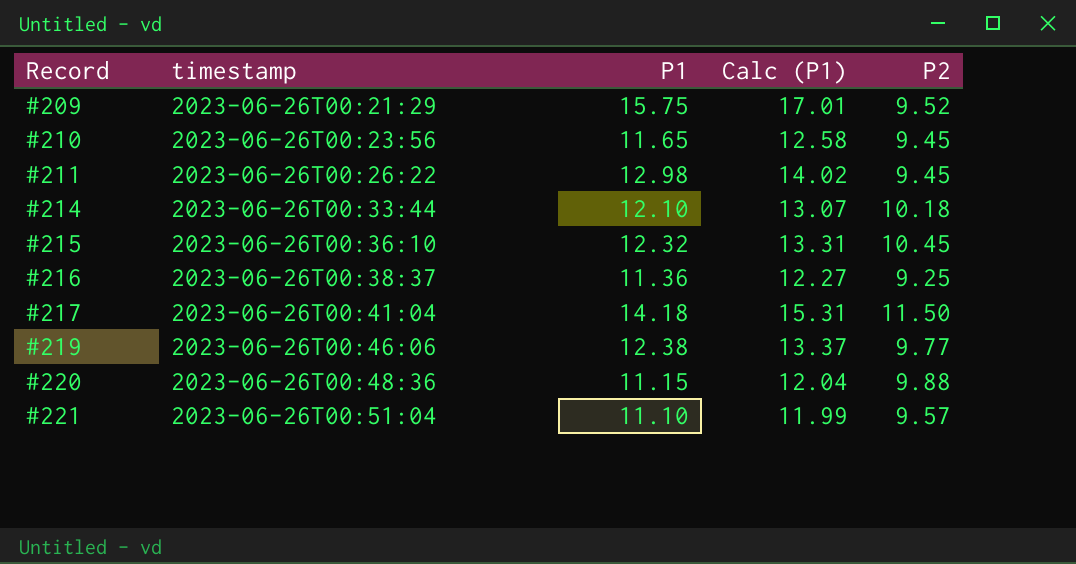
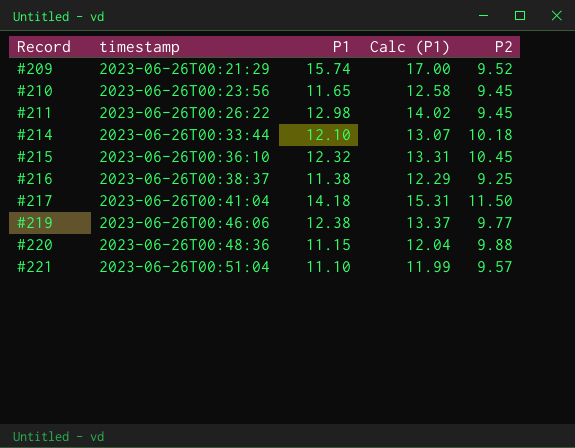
#209 | P1: 15.75 -> 15.74
#209 | Calc (P1): 17.01 -> 17.00
#216 | P1: 11.36 -> 11.38
#216 | Calc (P1): 12.27 -> 12.29

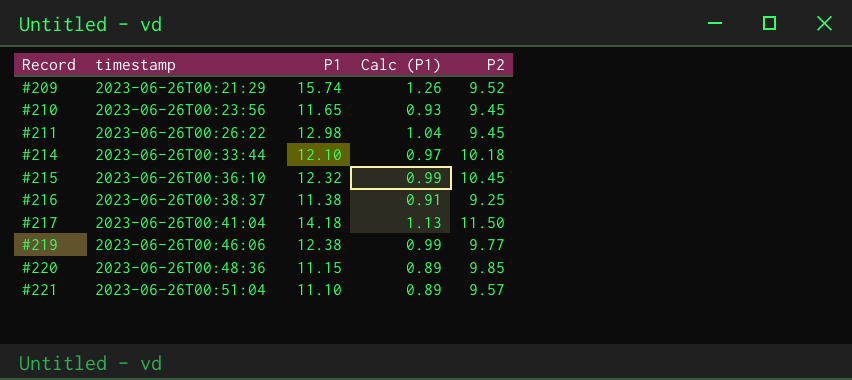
column Calc (P1) | formula: [P1] * 1.08 -> [P1] * 0.08
#220 | P2: 9.88 -> 9.85

